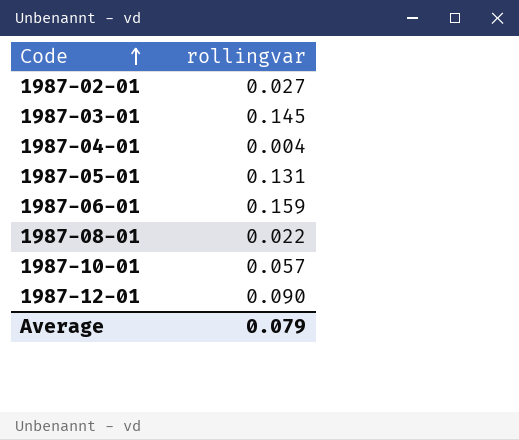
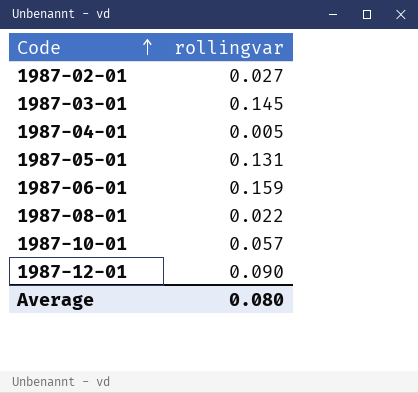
1987-04-01 | rollingvar: 0.004 -> 0.005
Average | rollingvar: 0.079 -> 0.080

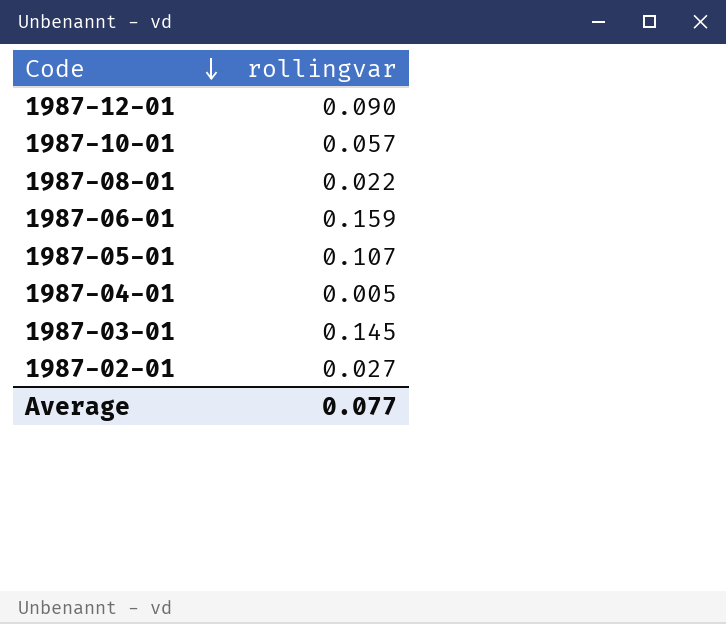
row order: Code ascending -> Code descending
1987-05-01 | rollingvar: 0.131 -> 0.107
Average | rollingvar: 0.080 -> 0.077

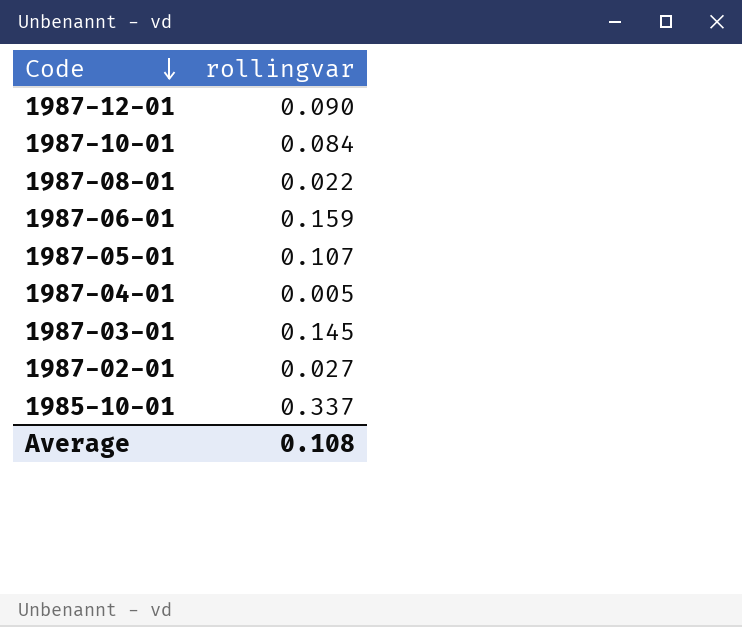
1987-10-01 | rollingvar: 0.057 -> 0.084
row 1985-10-01: none -> 0.337
Average | rollingvar: 0.077 -> 0.108

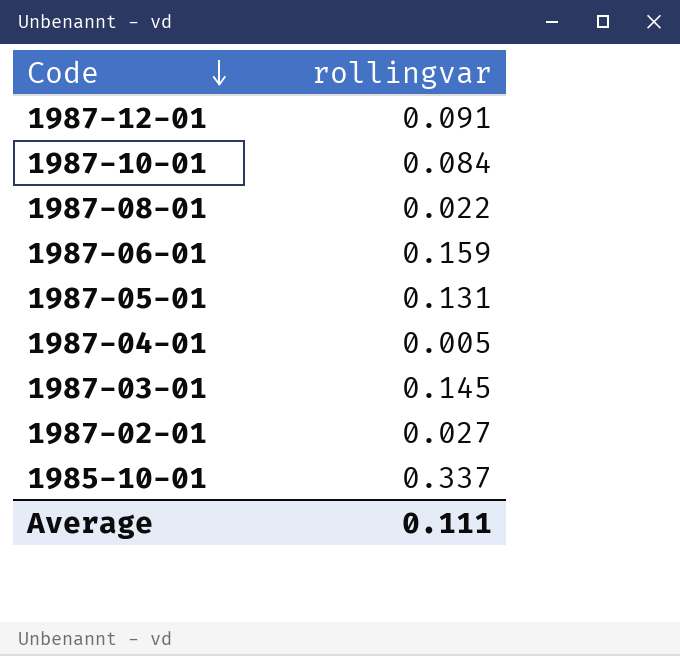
1987-12-01 | rollingvar: 0.090 -> 0.091
1987-05-01 | rollingvar: 0.107 -> 0.131
Average | rollingvar: 0.108 -> 0.111

